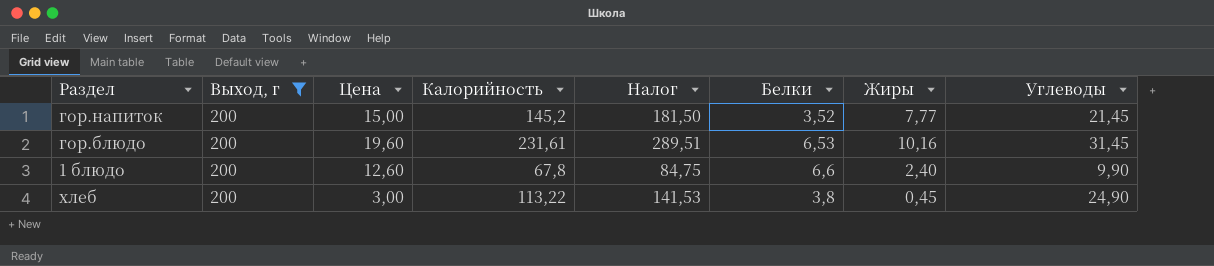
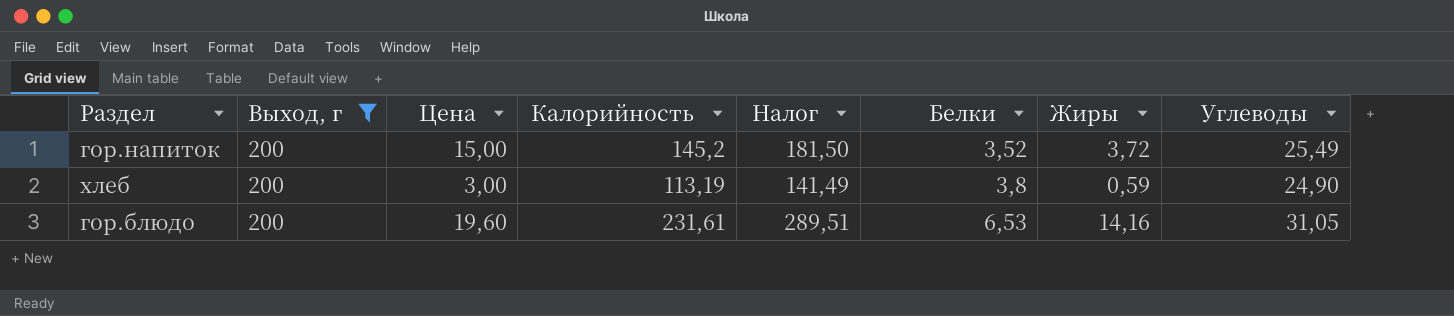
row order: none -> Белки ascending
row 1 блюдо: 200 | 12,60 | 67,8 | 84,75 | 6,6 | 2,40 | 9,90 -> none
гор.напиток | Жиры: 7,77 -> 3,72
гор.напиток | Углеводы: 21,45 -> 25,49
хлеб | Калорийность: 113,22 -> 113,19
хлеб | Налог: 141,53 -> 141,49
хлеб | Жиры: 0,45 -> 0,59
гор.блюдо | Жиры: 10,16 -> 14,16
гор.блюдо | Углеводы: 31,45 -> 31,05

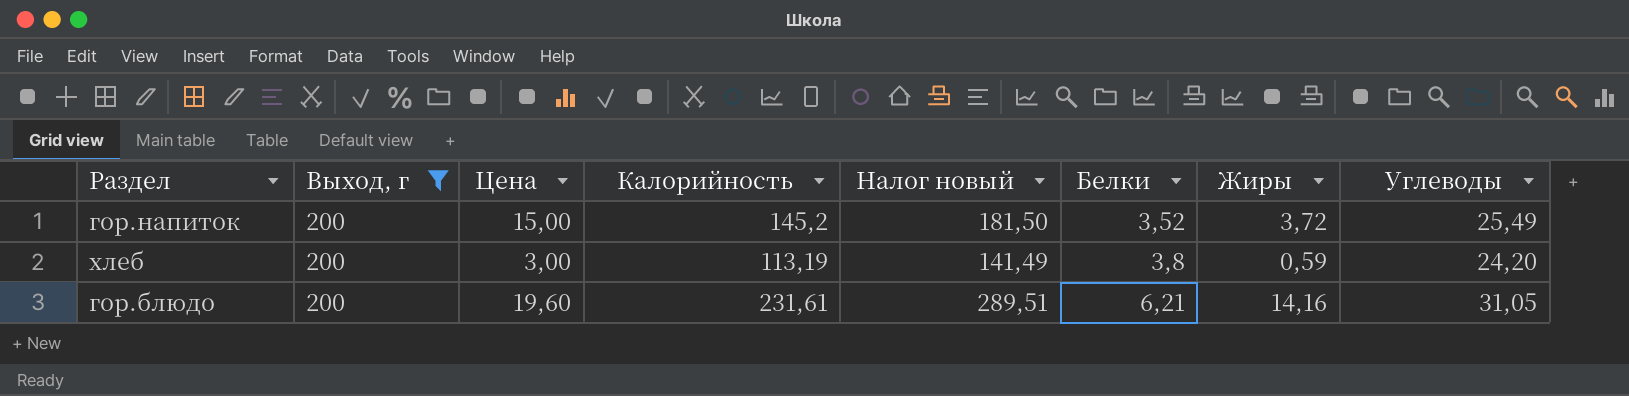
column name: Налог -> Налог новый
хлеб | Углеводы: 24,90 -> 24,20
гор.блюдо | Белки: 6,53 -> 6,21

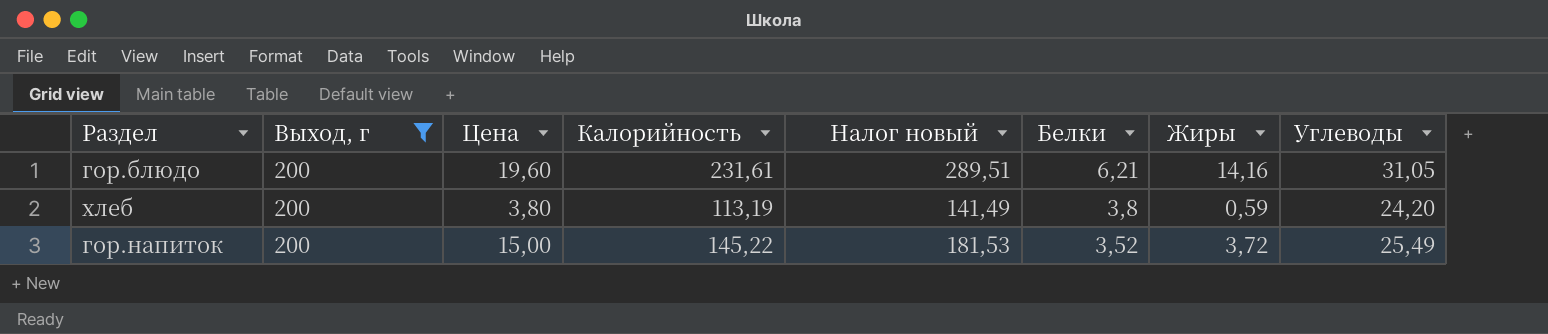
row order: Белки ascending -> Белки descending
хлеб | Цена: 3,00 -> 3,80
гор.напиток | Калорийность: 145,2 -> 145,22
гор.напиток | Налог новый: 181,50 -> 181,53

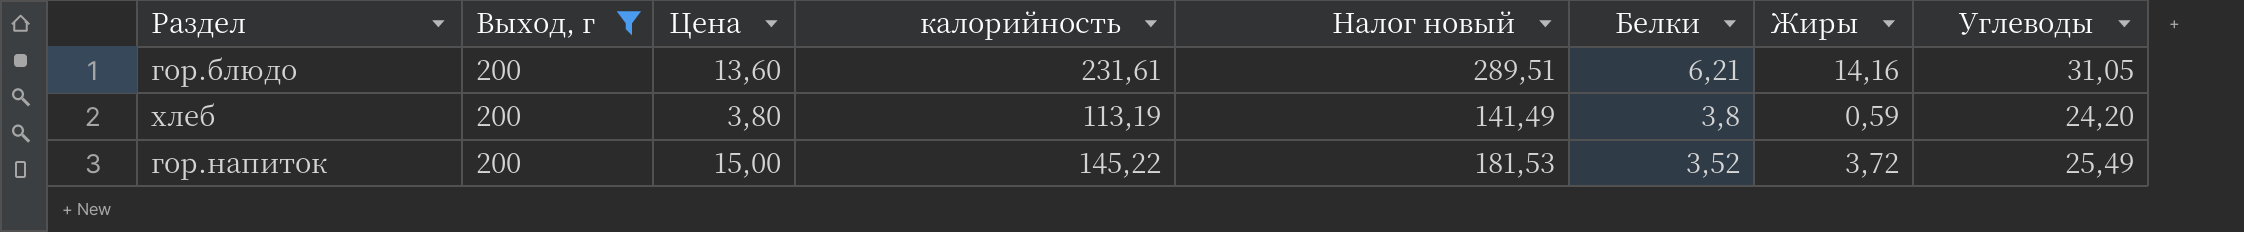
column name: Калорийность -> калорийность
гор.блюдо | Цена: 19,60 -> 13,60

